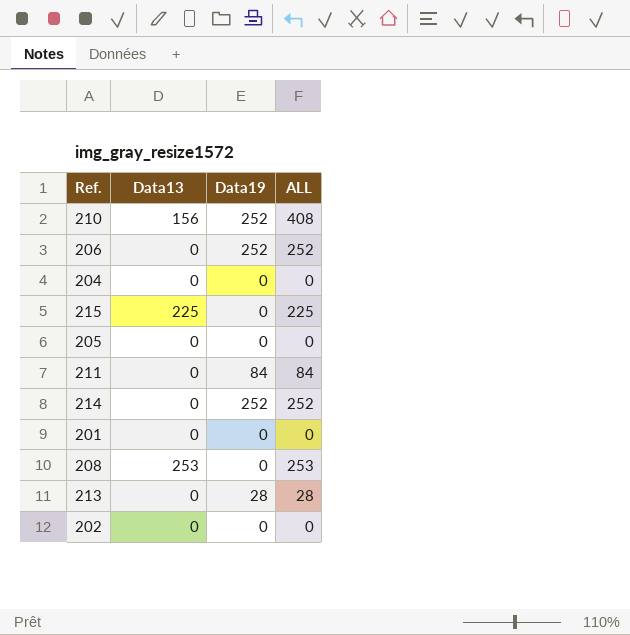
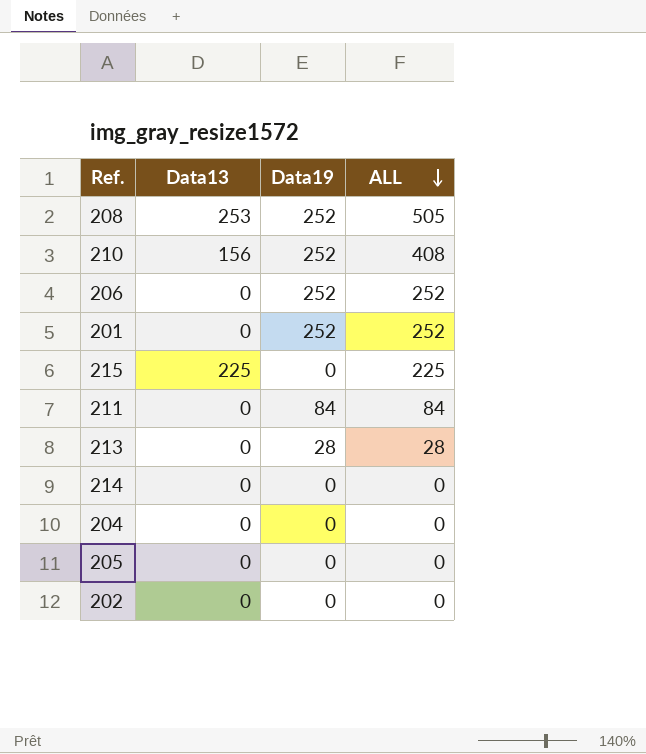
row order: none -> ALL descending
208 | Data19: 0 -> 252
208 | ALL: 253 -> 505
201 | Data19: 0 -> 252
201 | ALL: 0 -> 252
214 | Data19: 252 -> 0
214 | ALL: 252 -> 0

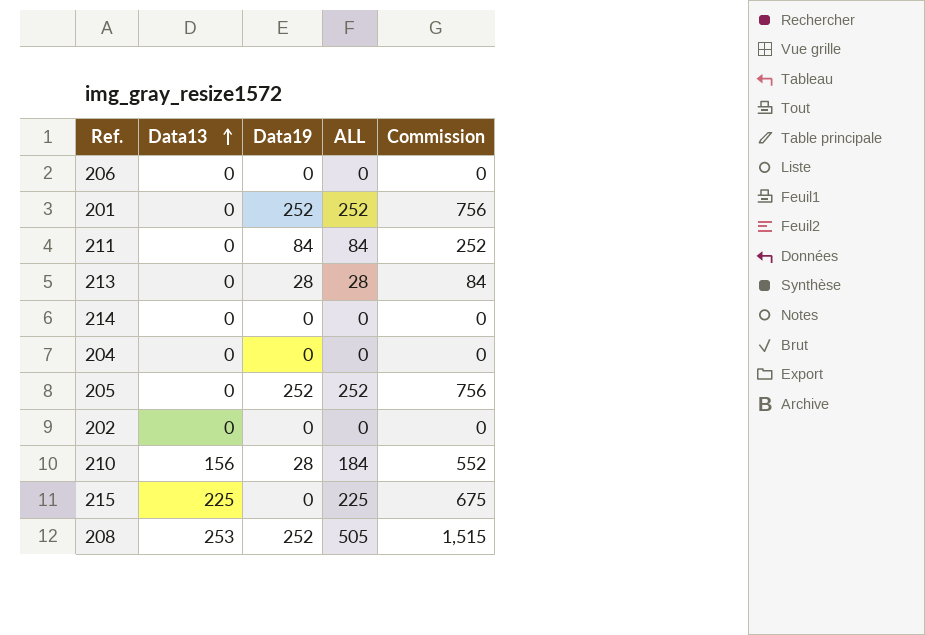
row order: ALL descending -> Data13 ascending
column Commission | formula: none -> [ALL] * 3
206 | Data19: 252 -> 0
206 | ALL: 252 -> 0
205 | Data19: 0 -> 252
205 | ALL: 0 -> 252
210 | Data19: 252 -> 28
210 | ALL: 408 -> 184

